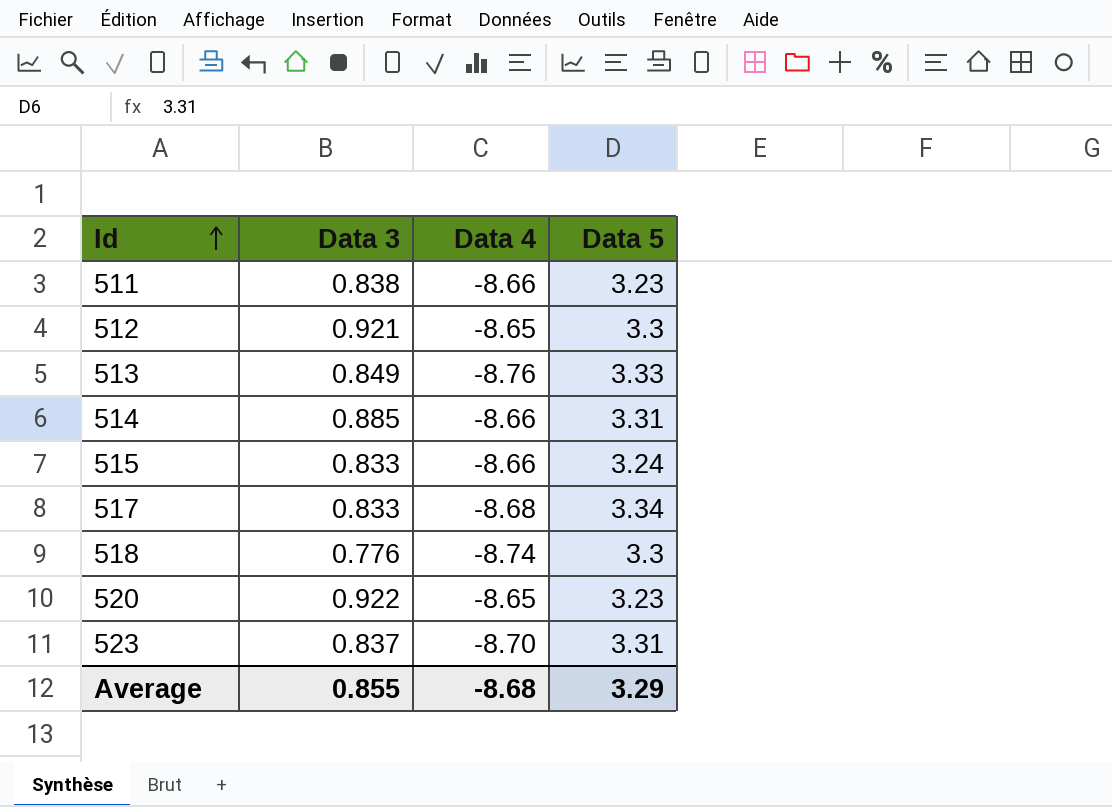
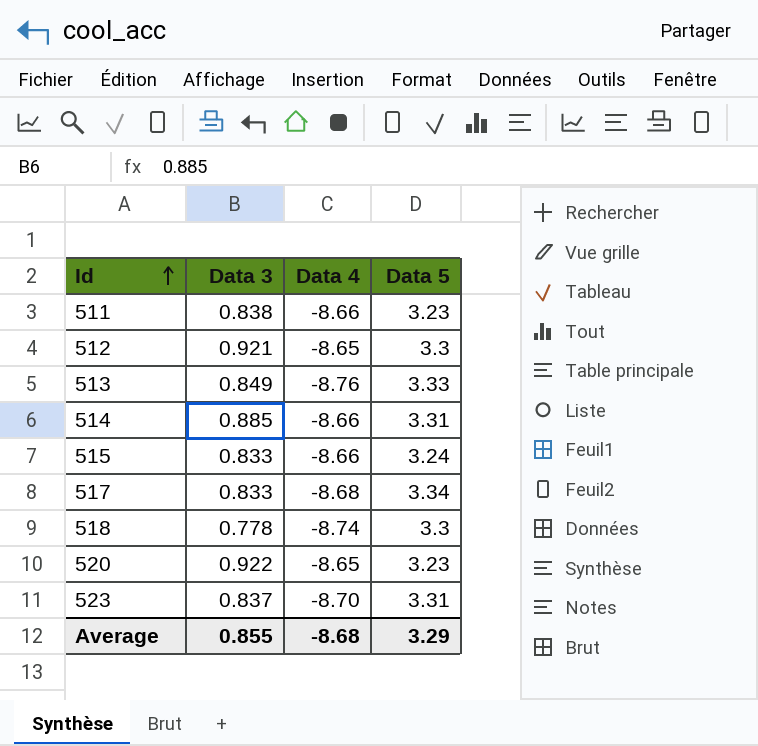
518 | Data 3: 0.776 -> 0.778

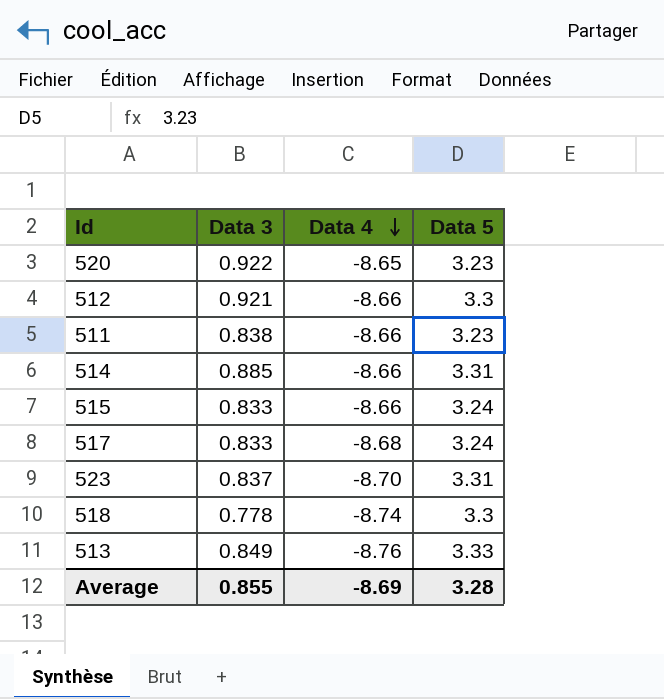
row order: Id ascending -> Data 4 descending
512 | Data 4: -8.65 -> -8.66
517 | Data 5: 3.34 -> 3.24
Average | Data 4: -8.68 -> -8.69
Average | Data 5: 3.29 -> 3.28

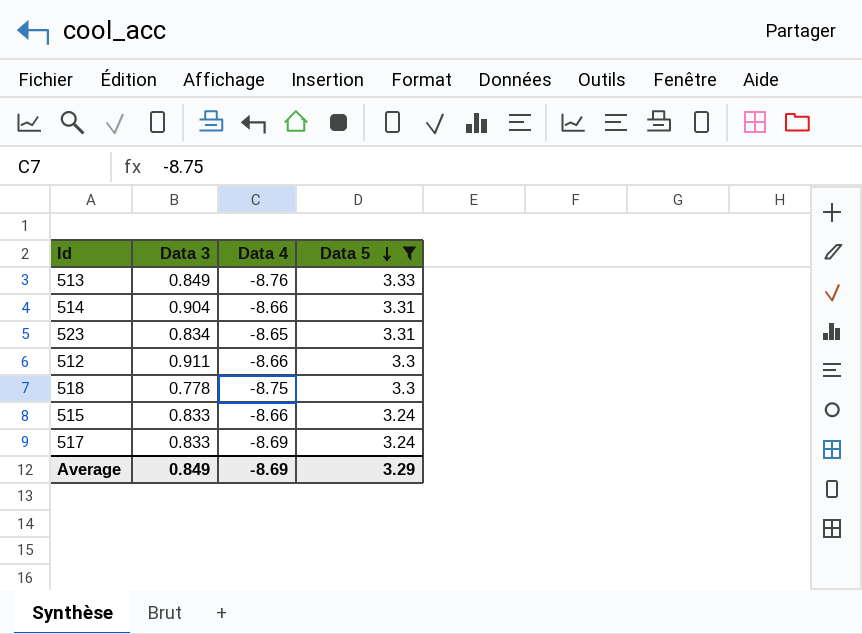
filter: none -> Data 5 != 3.23
row order: Data 4 descending -> Data 5 descending
514 | Data 3: 0.885 -> 0.904
523 | Data 3: 0.837 -> 0.834
523 | Data 4: -8.70 -> -8.65
512 | Data 3: 0.921 -> 0.911
518 | Data 4: -8.74 -> -8.75
517 | Data 4: -8.68 -> -8.69
Average | Data 3: 0.855 -> 0.849
Average | Data 5: 3.28 -> 3.29

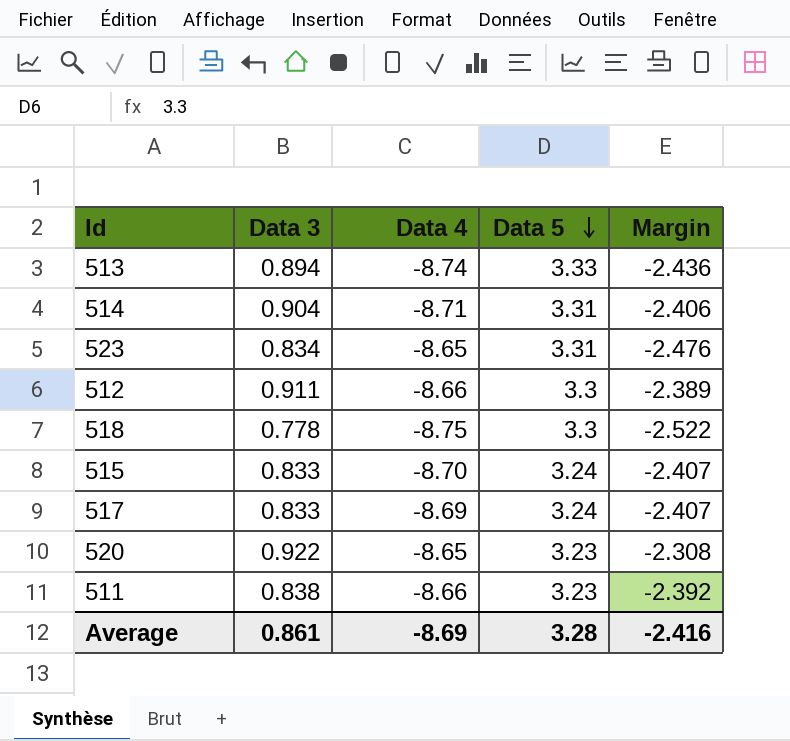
filter: Data 5 != 3.23 -> none
column Margin | formula: none -> [Data 3] - [Data 5]
513 | Data 3: 0.849 -> 0.894
513 | Data 4: -8.76 -> -8.74
514 | Data 4: -8.66 -> -8.71
515 | Data 4: -8.66 -> -8.70
Average | Data 3: 0.849 -> 0.861
Average | Data 5: 3.29 -> 3.28

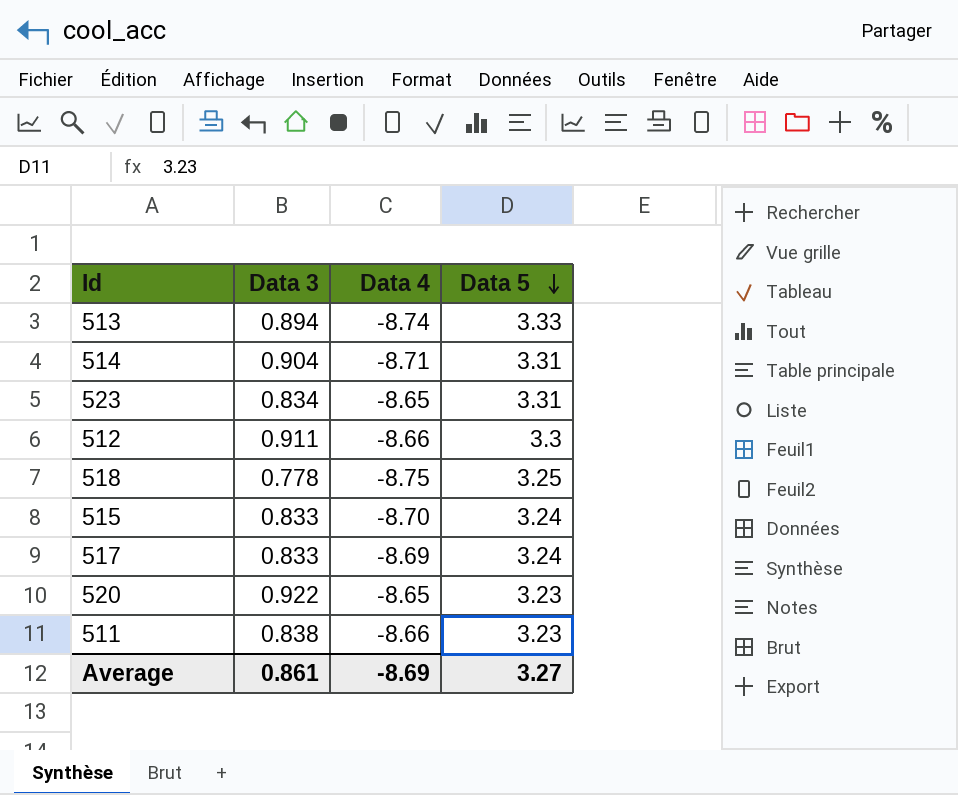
column Margin | formula: [Data 3] - [Data 5] -> none
518 | Data 5: 3.3 -> 3.25
Average | Data 5: 3.28 -> 3.27

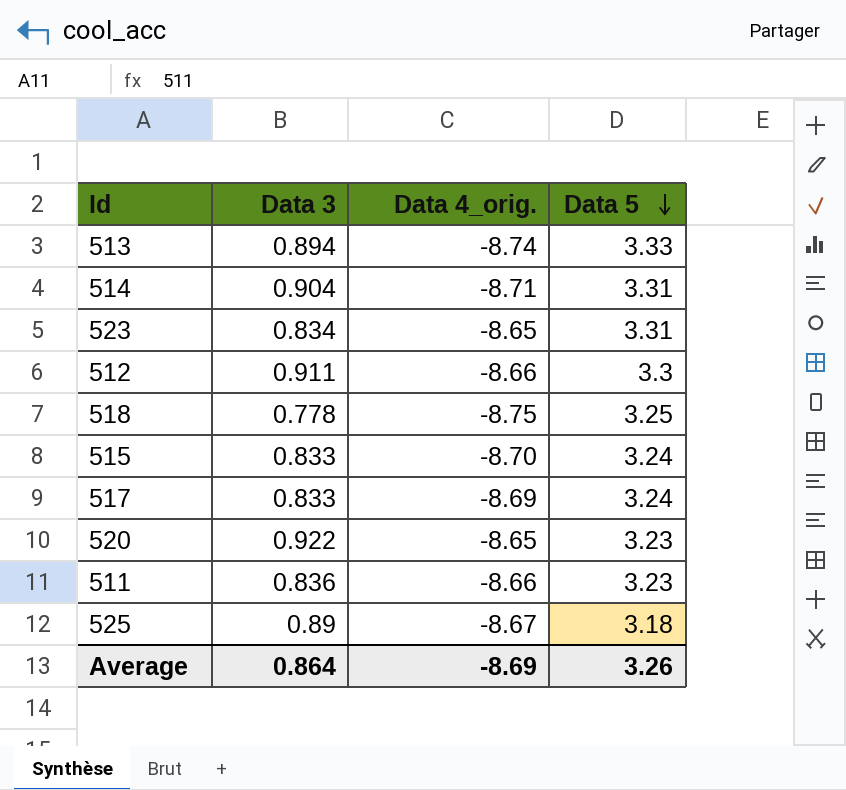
column name: Data 4 -> Data 4_orig.
511 | Data 3: 0.838 -> 0.836
row 525: none -> 0.89 | -8.67 | 3.18
Average | Data 3: 0.861 -> 0.864
Average | Data 5: 3.27 -> 3.26

